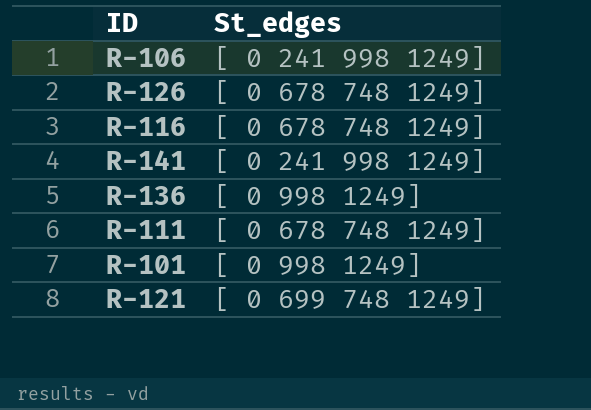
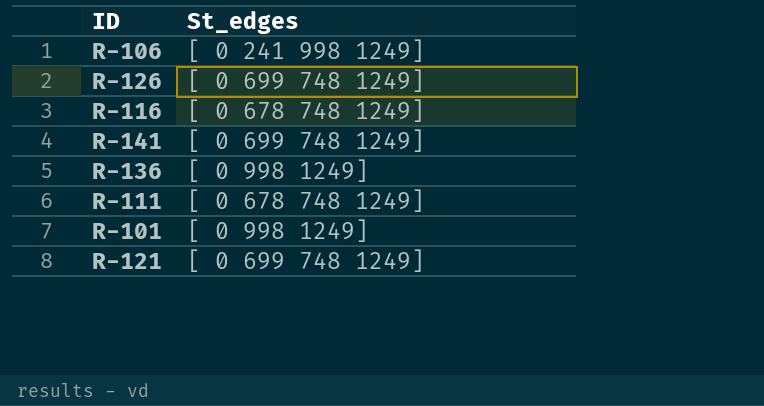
R-126 | St_edges: [ 0 678 748 1249] -> [ 0 699 748 1249]
R-141 | St_edges: [ 0 241 998 1249] -> [ 0 699 748 1249]

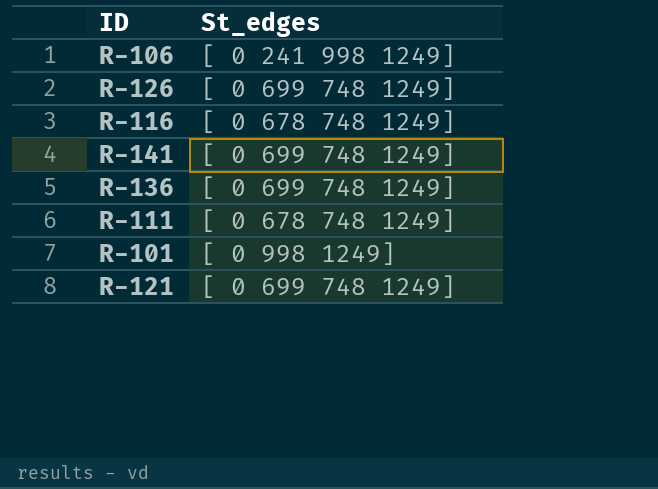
R-136 | St_edges: [ 0 998 1249] -> [ 0 699 748 1249]

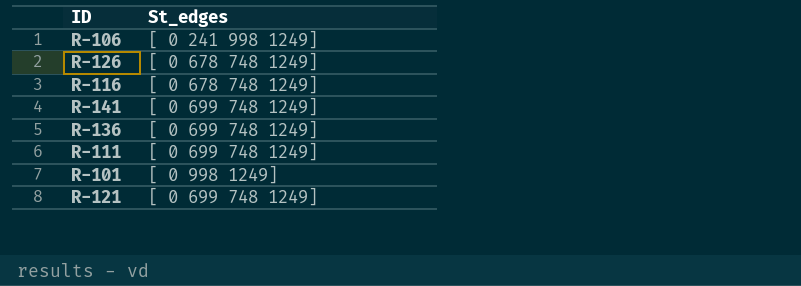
R-126 | St_edges: [ 0 699 748 1249] -> [ 0 678 748 1249]
R-111 | St_edges: [ 0 678 748 1249] -> [ 0 699 748 1249]

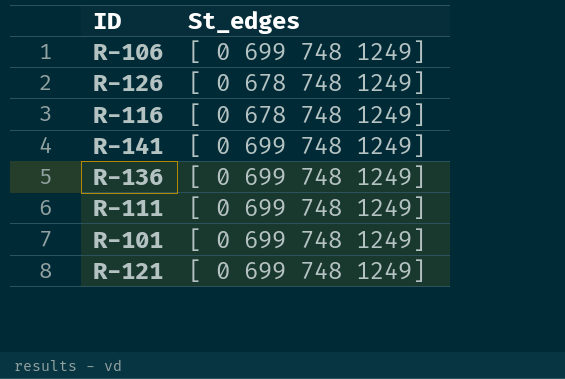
R-106 | St_edges: [ 0 241 998 1249] -> [ 0 699 748 1249]
R-101 | St_edges: [ 0 998 1249] -> [ 0 699 748 1249]

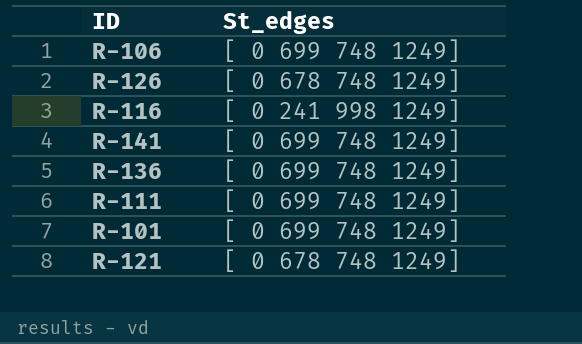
R-116 | St_edges: [ 0 678 748 1249] -> [ 0 241 998 1249]
R-121 | St_edges: [ 0 699 748 1249] -> [ 0 678 748 1249]

